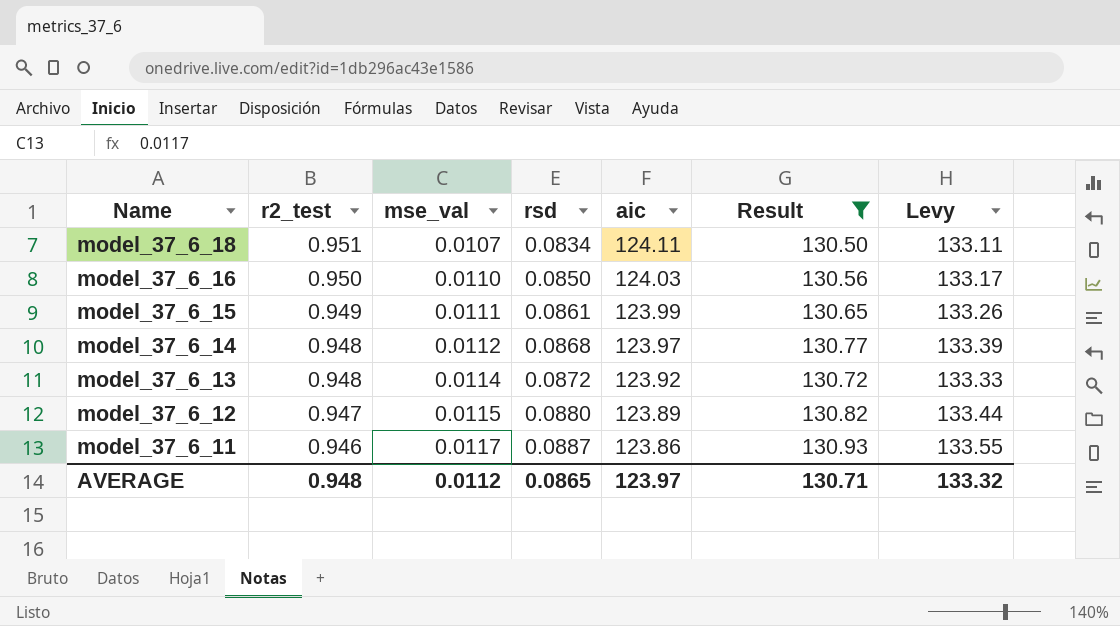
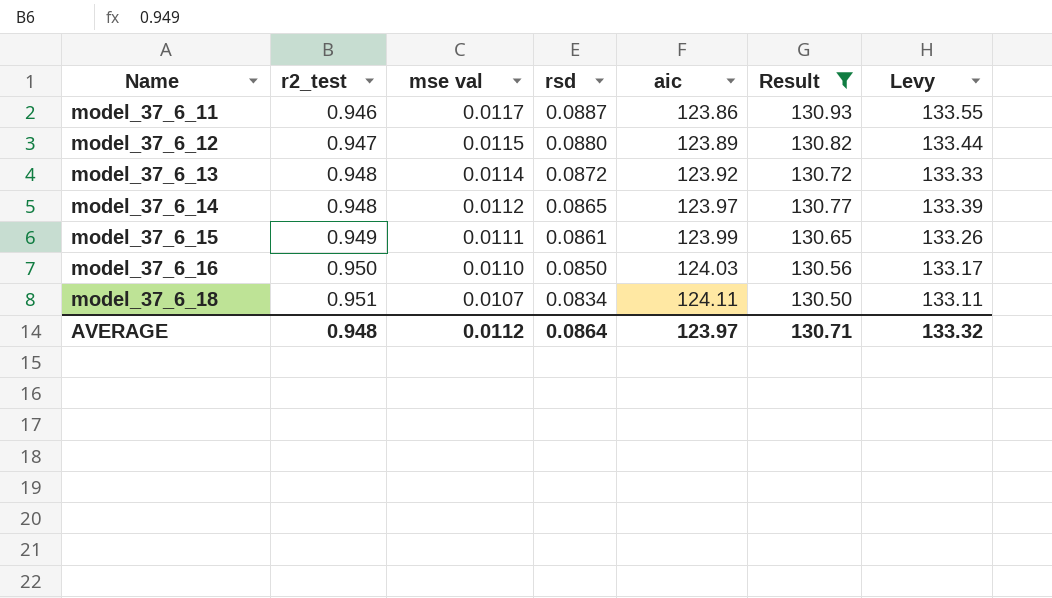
row order: Name descending -> Name ascending
column name: mse_val -> mse val
model_37_6_14 | rsd: 0.0868 -> 0.0865
AVERAGE | rsd: 0.0865 -> 0.0864

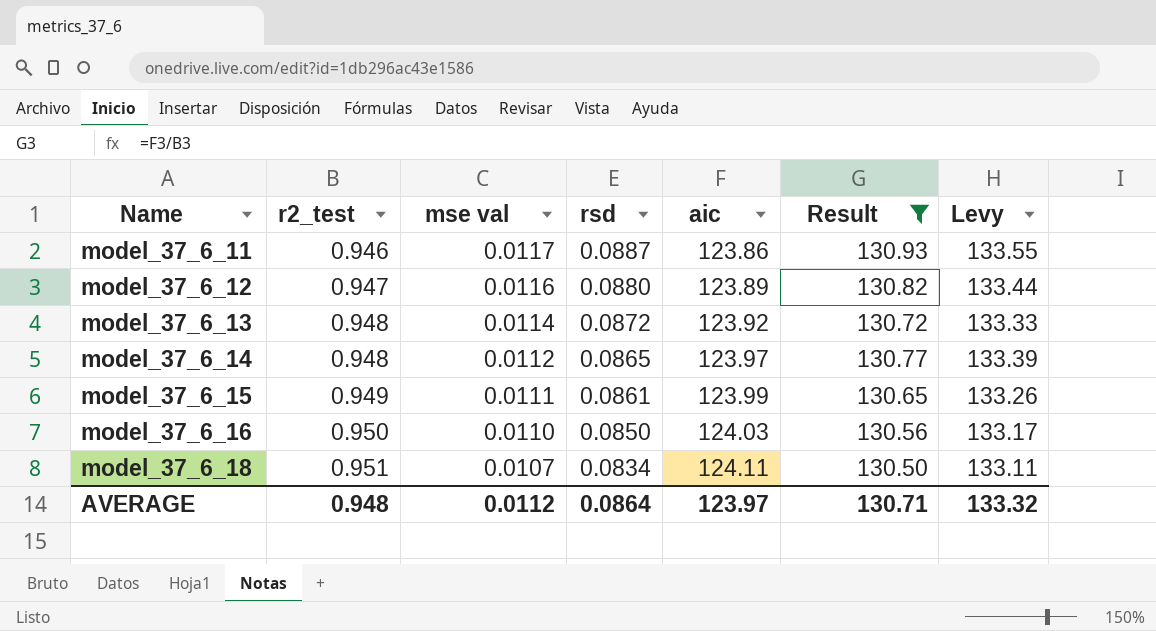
model_37_6_12 | mse val: 0.0115 -> 0.0116

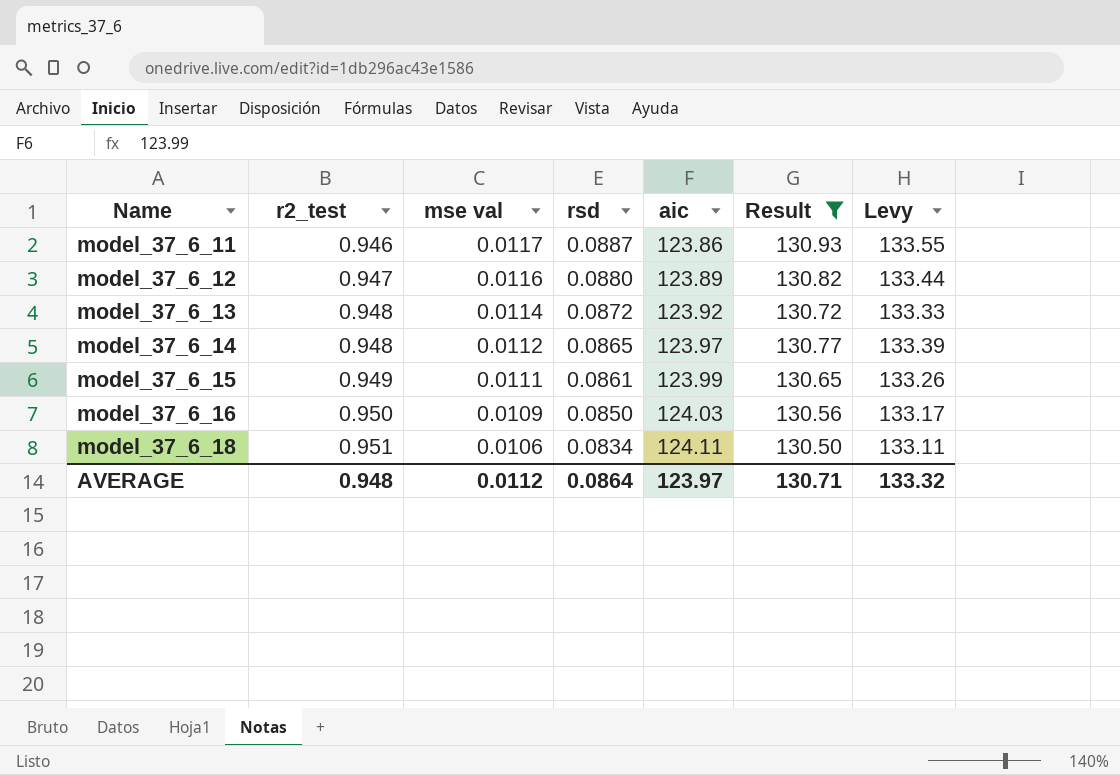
model_37_6_16 | mse val: 0.0110 -> 0.0109
model_37_6_18 | mse val: 0.0107 -> 0.0106

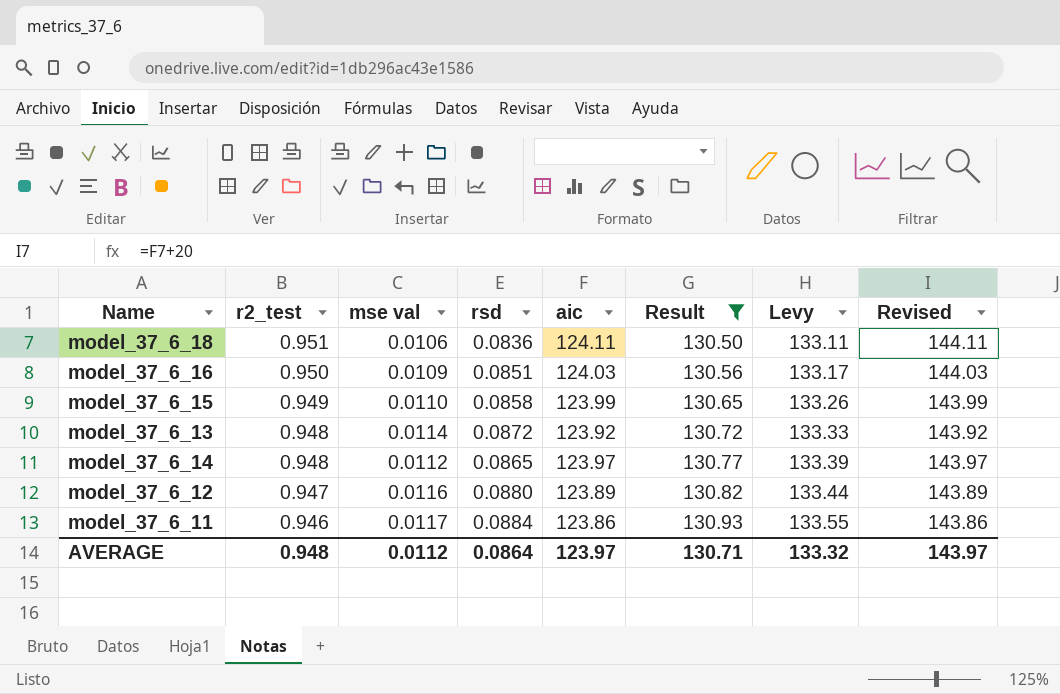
row order: Name ascending -> r2_test descending
column Revised | formula: none -> [aic] + 20
model_37_6_18 | rsd: 0.0834 -> 0.0836
model_37_6_16 | rsd: 0.0850 -> 0.0851
model_37_6_15 | mse val: 0.0111 -> 0.0110
model_37_6_15 | rsd: 0.0861 -> 0.0858
model_37_6_11 | rsd: 0.0887 -> 0.0884

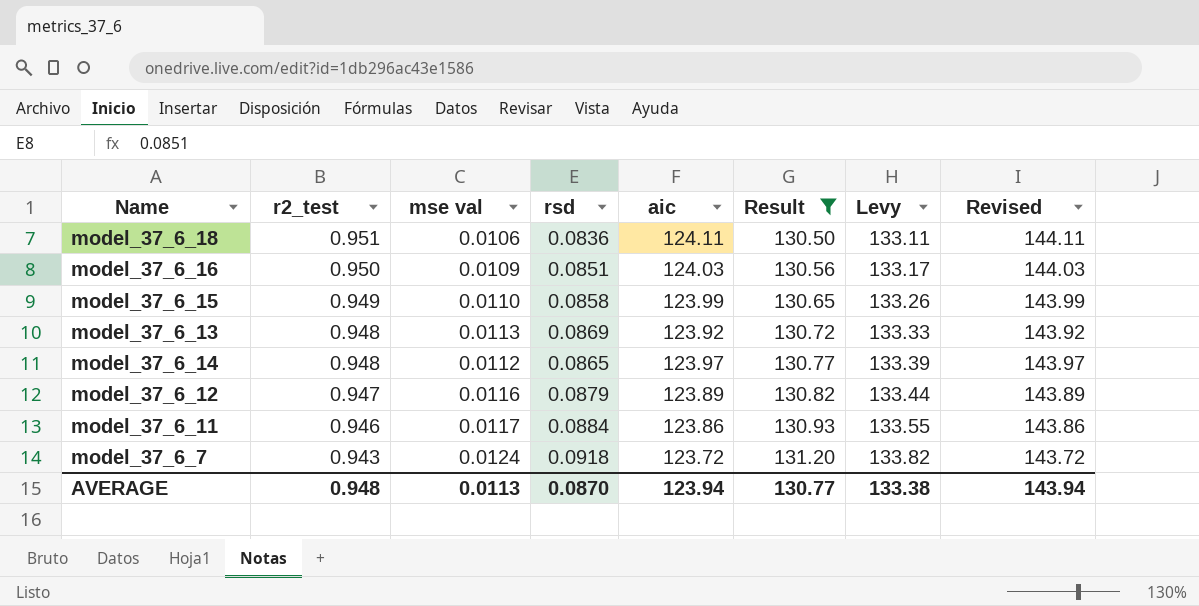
model_37_6_13 | mse val: 0.0114 -> 0.0113
model_37_6_13 | rsd: 0.0872 -> 0.0869
model_37_6_12 | rsd: 0.0880 -> 0.0879
row model_37_6_7: none -> 0.943 | 0.0124 | 0.0918 | 123.72 | 131.20 | 133.82 | 143.72
AVERAGE | mse val: 0.0112 -> 0.0113
AVERAGE | rsd: 0.0864 -> 0.0870
AVERAGE | aic: 123.97 -> 123.94
AVERAGE | Result: 130.71 -> 130.77
AVERAGE | Levy: 133.32 -> 133.38
AVERAGE | Revised: 143.97 -> 143.94

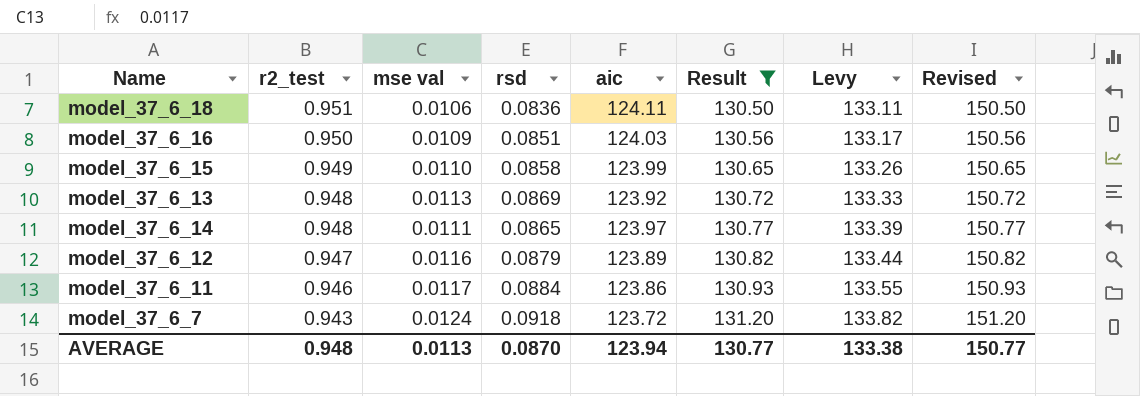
column Revised | formula: [aic] + 20 -> [Result] + 20
model_37_6_14 | mse val: 0.0112 -> 0.0111
AVERAGE | Revised: 143.94 -> 150.77

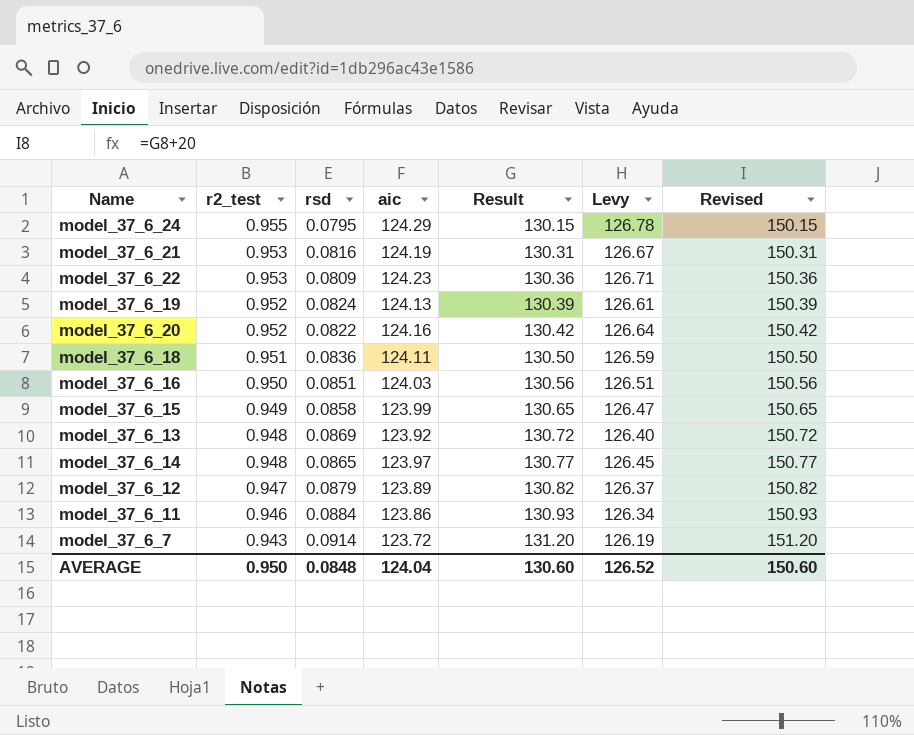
filter: Result >= 130.50 -> none
column mse val | position: 3 -> none
column Levy | formula: [Result] * 1.02 -> [aic] * 1.02
model_37_6_7 | rsd: 0.0918 -> 0.0914
AVERAGE | r2_test: 0.948 -> 0.950
AVERAGE | rsd: 0.0870 -> 0.0848
AVERAGE | aic: 123.94 -> 124.04
AVERAGE | Result: 130.77 -> 130.60
AVERAGE | Levy: 133.38 -> 126.52
AVERAGE | Revised: 150.77 -> 150.60

